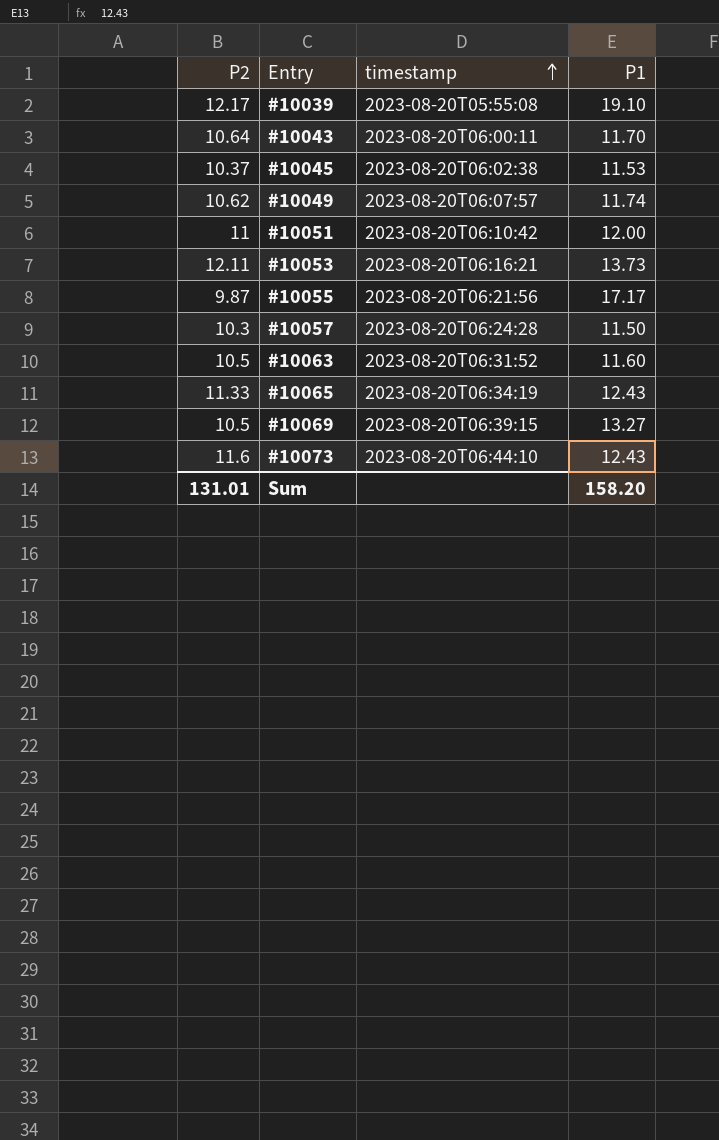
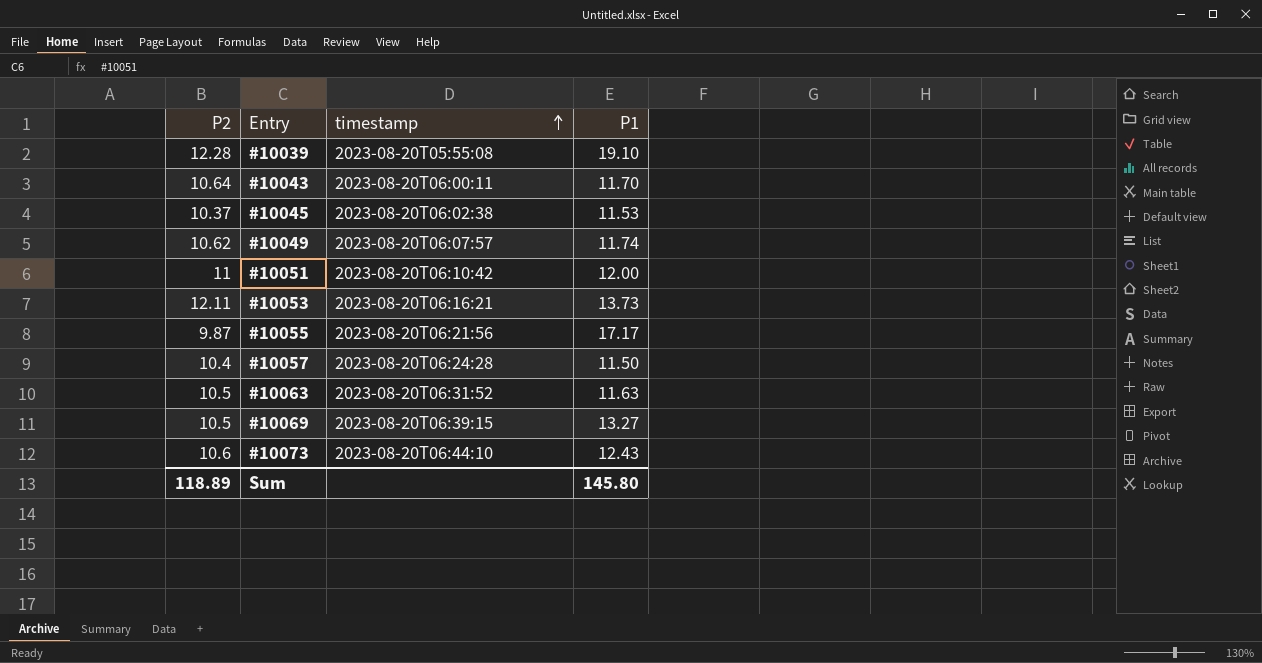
row #10065: 11.33 | 2023-08-20T06:34:19 | 12.43 -> none
#10039 | P2: 12.17 -> 12.28
#10057 | P2: 10.3 -> 10.4
#10063 | P1: 11.60 -> 11.63
#10073 | P2: 11.6 -> 10.6
Sum | P2: 131.01 -> 118.89
Sum | P1: 158.20 -> 145.80

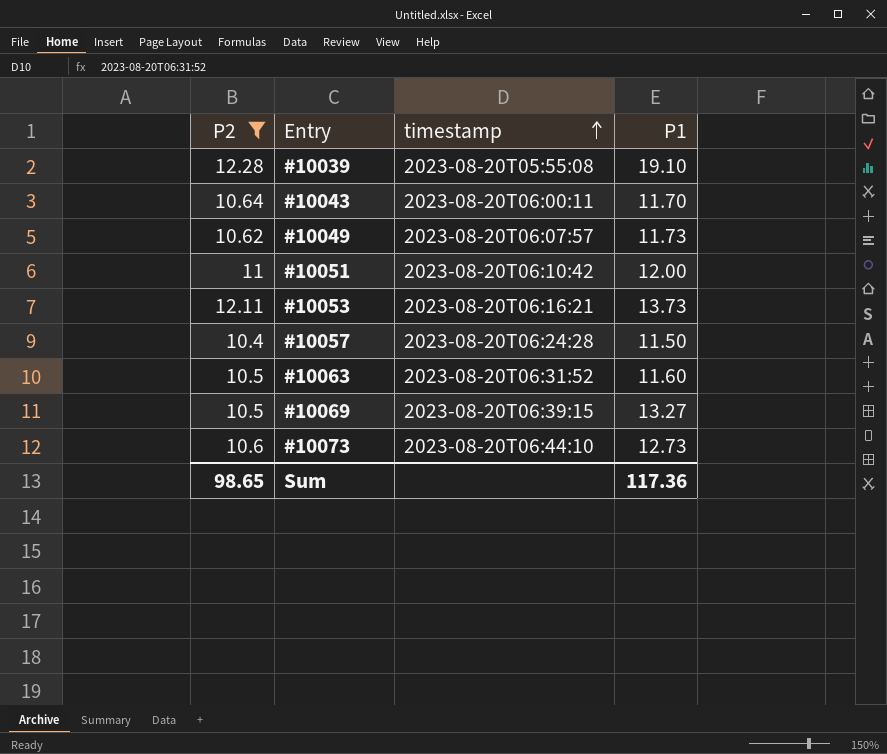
filter: none -> P2 >= 10.4
#10049 | P1: 11.74 -> 11.73
#10063 | P1: 11.63 -> 11.60
#10073 | P1: 12.43 -> 12.73
Sum | P2: 118.89 -> 98.65
Sum | P1: 145.80 -> 117.36

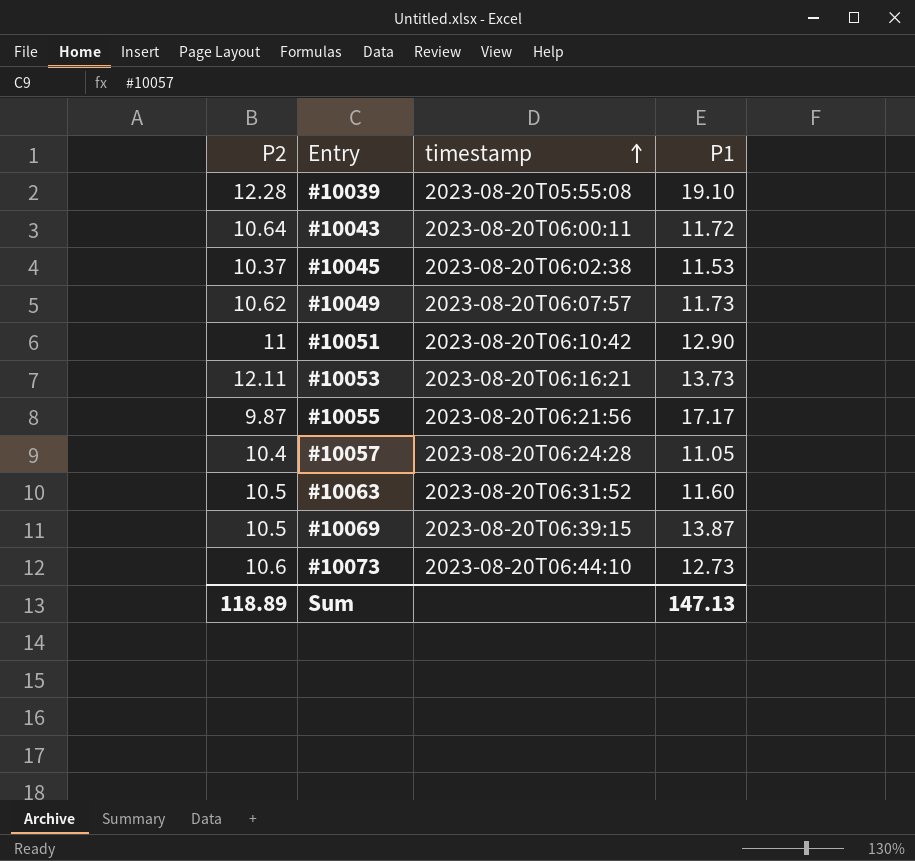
filter: P2 >= 10.4 -> none
#10043 | P1: 11.70 -> 11.72
#10051 | P1: 12.00 -> 12.90
#10057 | P1: 11.50 -> 11.05
#10069 | P1: 13.27 -> 13.87
Sum | P2: 98.65 -> 118.89
Sum | P1: 117.36 -> 147.13

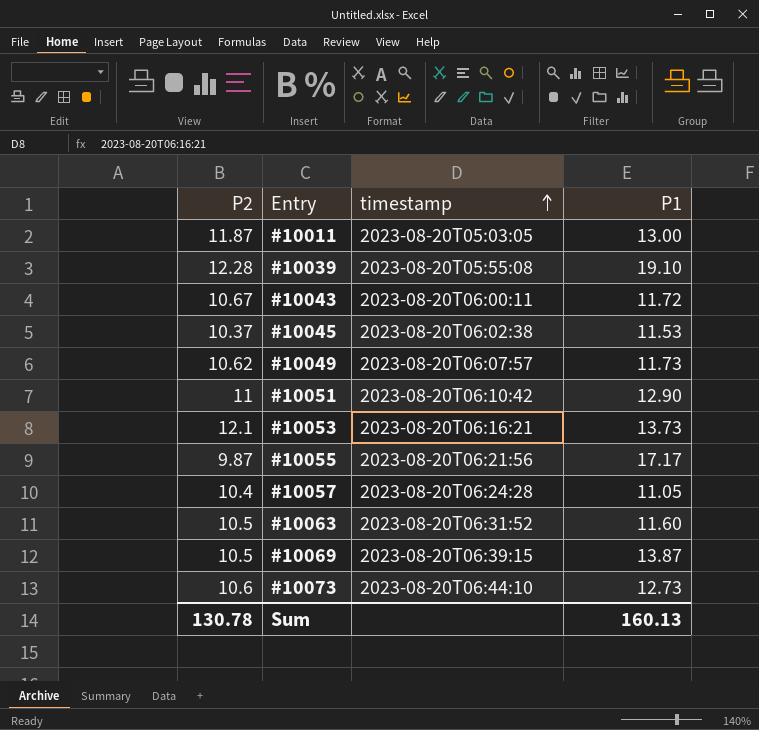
row #10011: none -> 11.87 | 2023-08-20T05:03:05 | 13.00
#10043 | P2: 10.64 -> 10.67
#10053 | P2: 12.11 -> 12.1
Sum | P2: 118.89 -> 130.78
Sum | P1: 147.13 -> 160.13

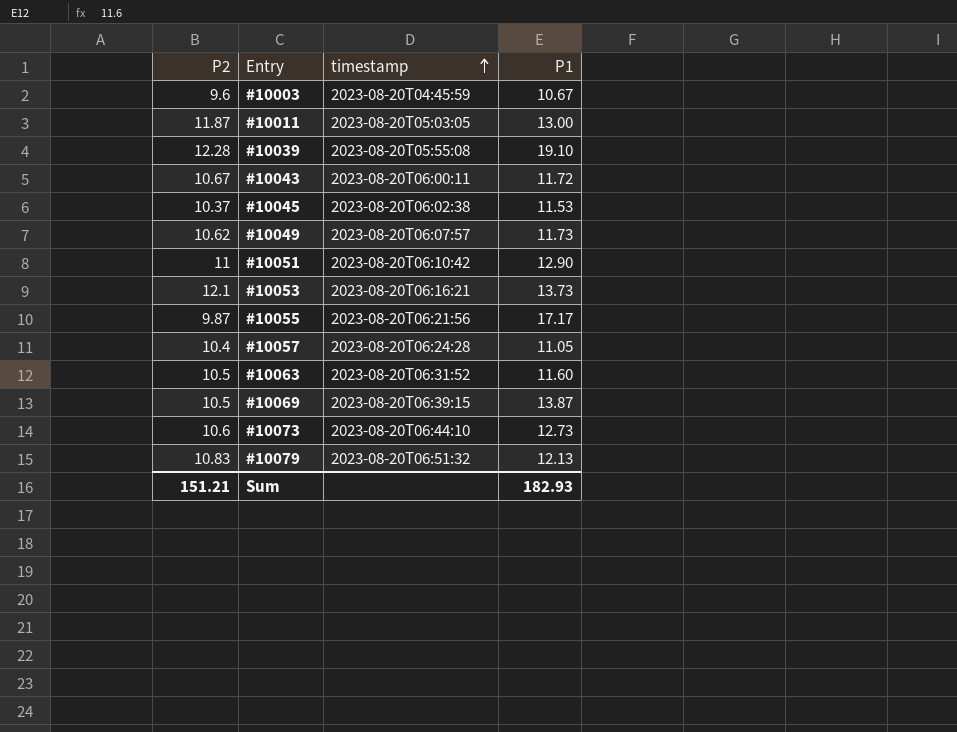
row #10003: none -> 9.6 | 2023-08-20T04:45:59 | 10.67
row #10079: none -> 10.83 | 2023-08-20T06:51:32 | 12.13
Sum | P2: 130.78 -> 151.21
Sum | P1: 160.13 -> 182.93

